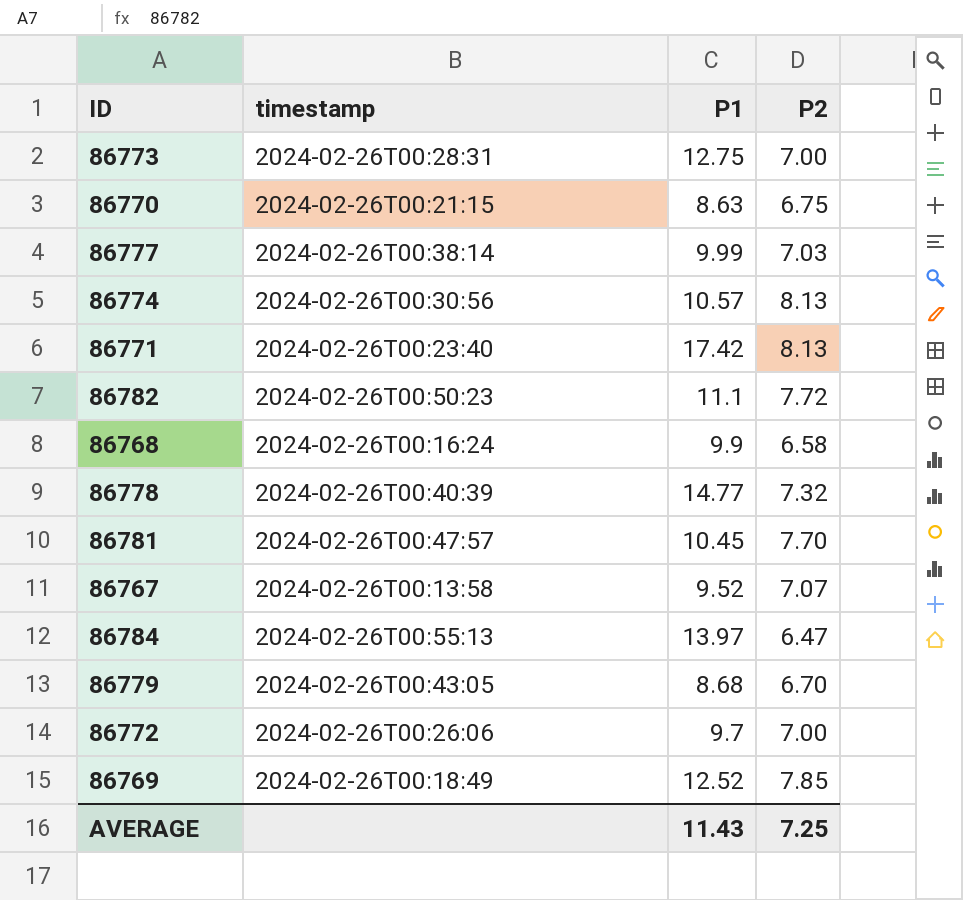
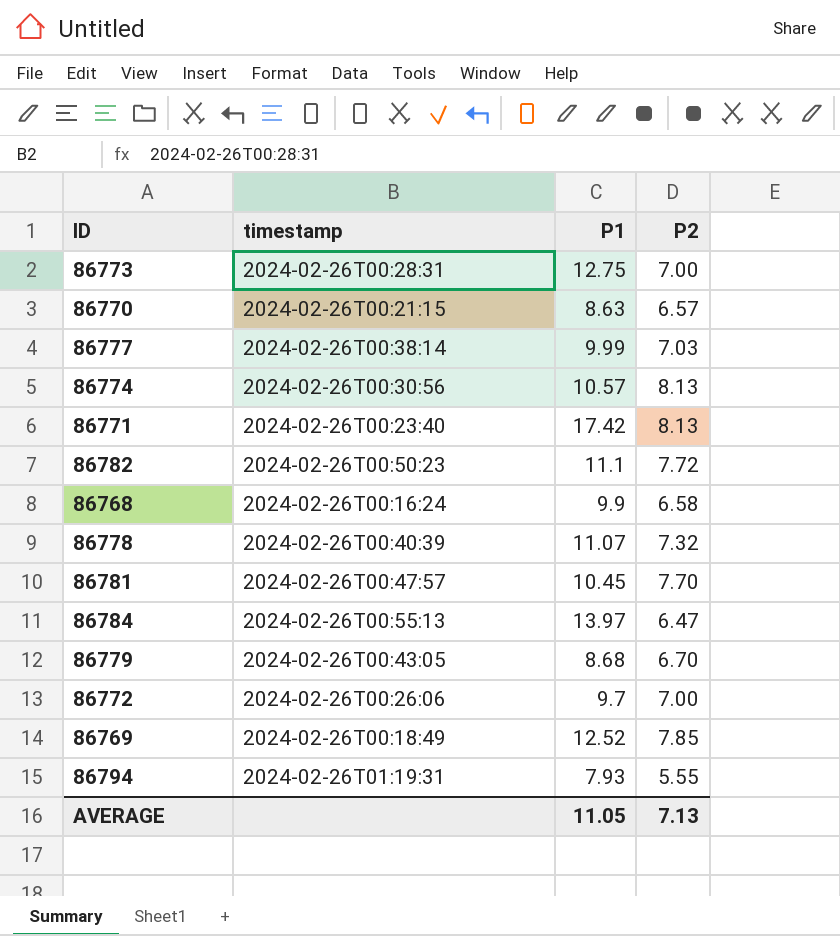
row 86767: 2024-02-26T00:13:58 | 9.52 | 7.07 -> none
86770 | P2: 6.75 -> 6.57
86778 | P1: 14.77 -> 11.07
row 86794: none -> 2024-02-26T01:19:31 | 7.93 | 5.55
AVERAGE | P1: 11.43 -> 11.05
AVERAGE | P2: 7.25 -> 7.13

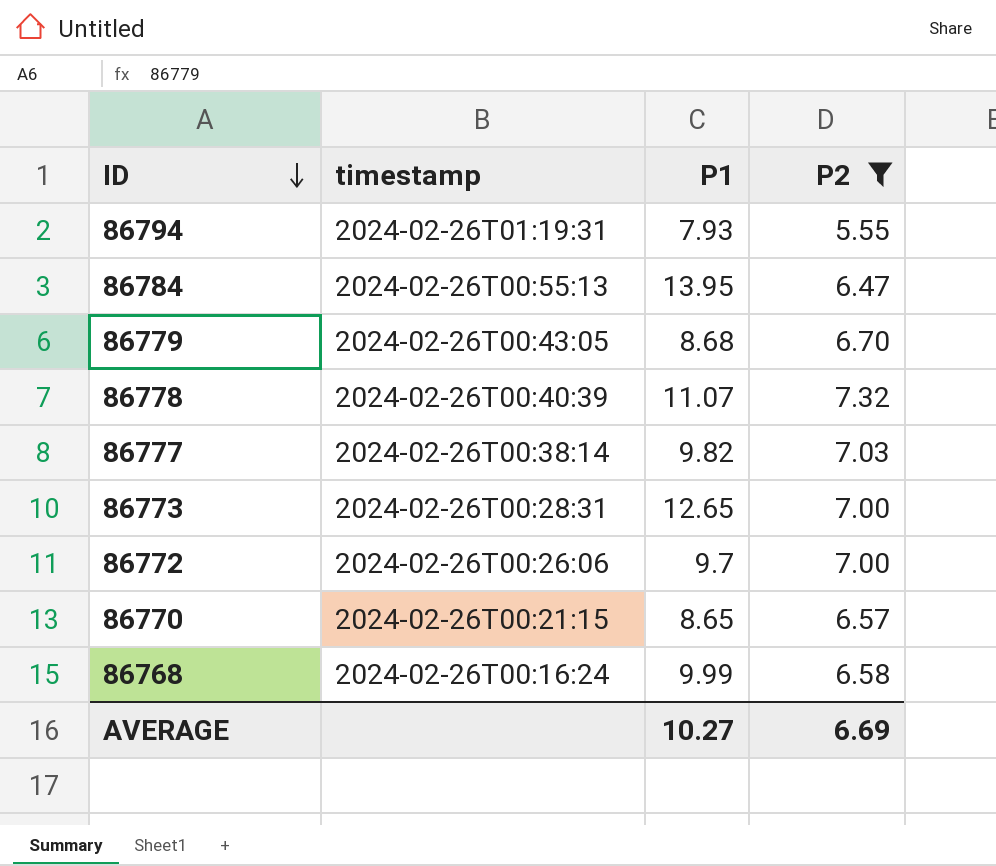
filter: none -> P2 <= 7.32
row order: none -> ID descending
86784 | P1: 13.97 -> 13.95
86777 | P1: 9.99 -> 9.82
86773 | P1: 12.75 -> 12.65
86770 | P1: 8.63 -> 8.65
86768 | P1: 9.9 -> 9.99
AVERAGE | P1: 11.05 -> 10.27
AVERAGE | P2: 7.13 -> 6.69

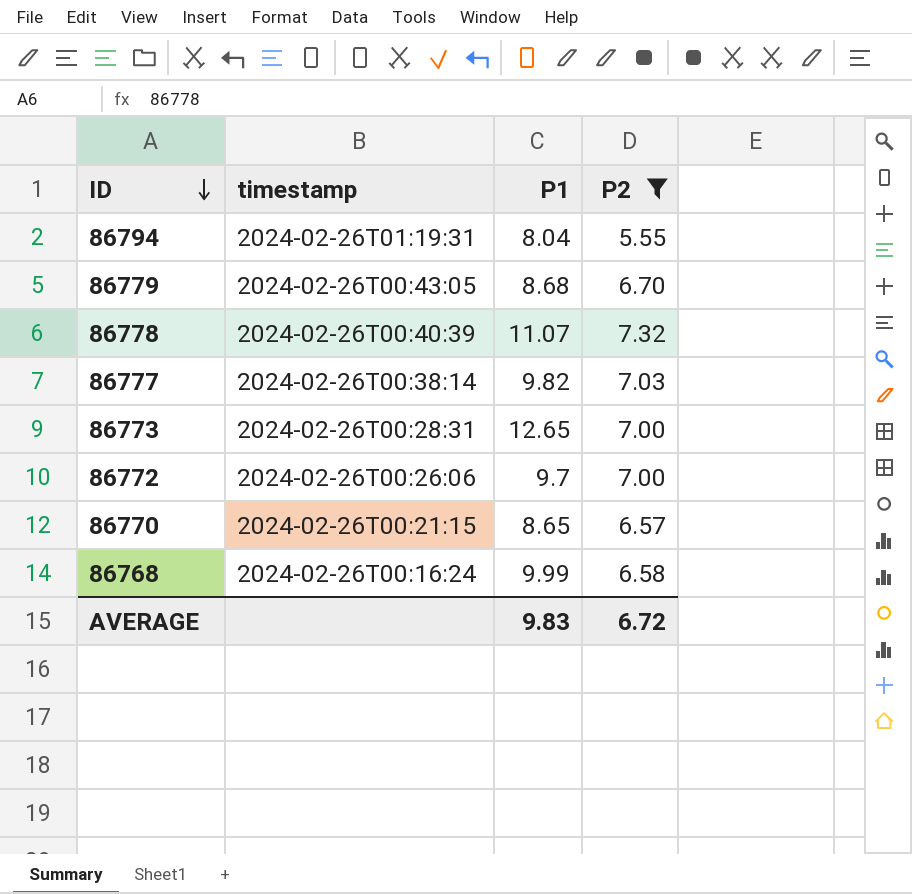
row 86784: 2024-02-26T00:55:13 | 13.95 | 6.47 -> none
86794 | P1: 7.93 -> 8.04
AVERAGE | P1: 10.27 -> 9.83
AVERAGE | P2: 6.69 -> 6.72

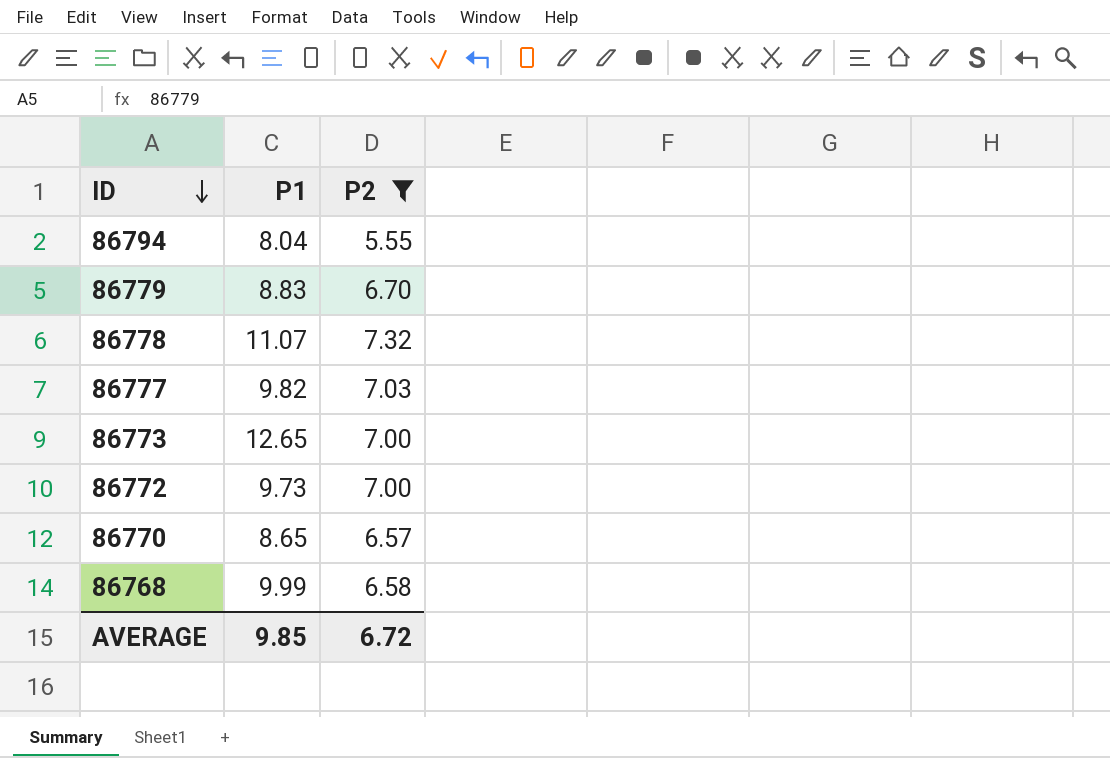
column timestamp | position: 2 -> none
86779 | P1: 8.68 -> 8.83
86772 | P1: 9.7 -> 9.73
AVERAGE | P1: 9.83 -> 9.85

